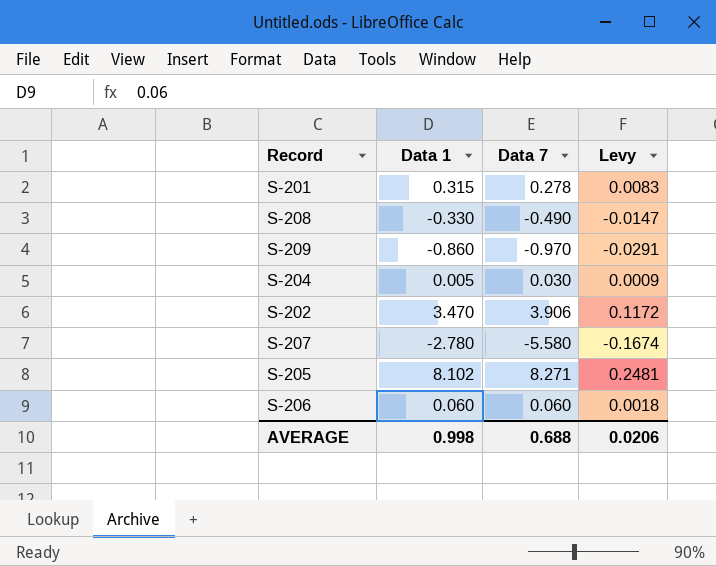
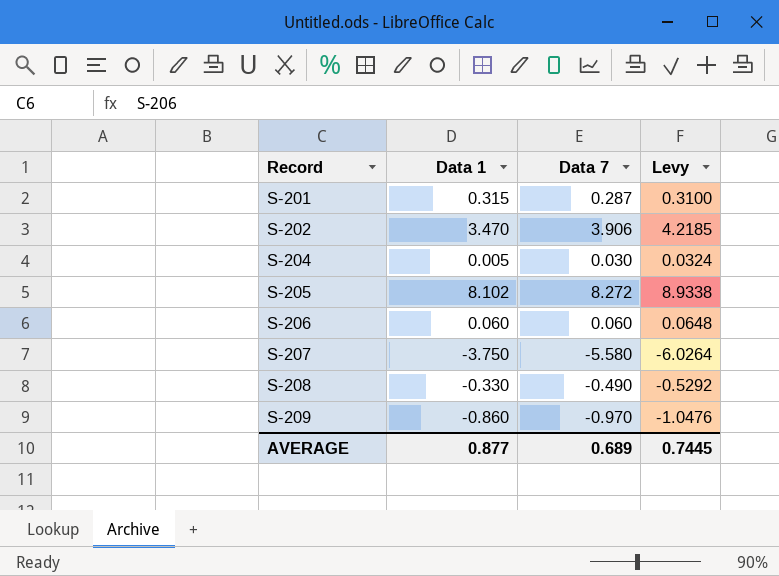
row order: none -> Record ascending
column Levy | formula: [Data 7] * 0.03 -> [Data 7] * 1.08
S-201 | Data 7: 0.278 -> 0.287
S-205 | Data 7: 8.271 -> 8.272
S-207 | Data 1: -2.780 -> -3.750
AVERAGE | Data 1: 0.998 -> 0.877
AVERAGE | Data 7: 0.688 -> 0.689
AVERAGE | Levy: 0.0206 -> 0.7445

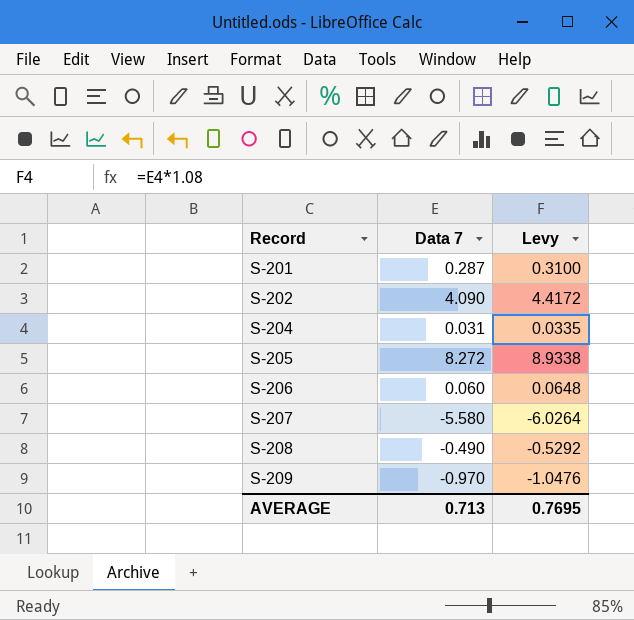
column Data 1 | position: 2 -> none
S-202 | Data 7: 3.906 -> 4.090
S-202 | Levy: 4.2185 -> 4.4172
S-204 | Data 7: 0.030 -> 0.031
S-204 | Levy: 0.0324 -> 0.0335
AVERAGE | Data 7: 0.689 -> 0.713
AVERAGE | Levy: 0.7445 -> 0.7695

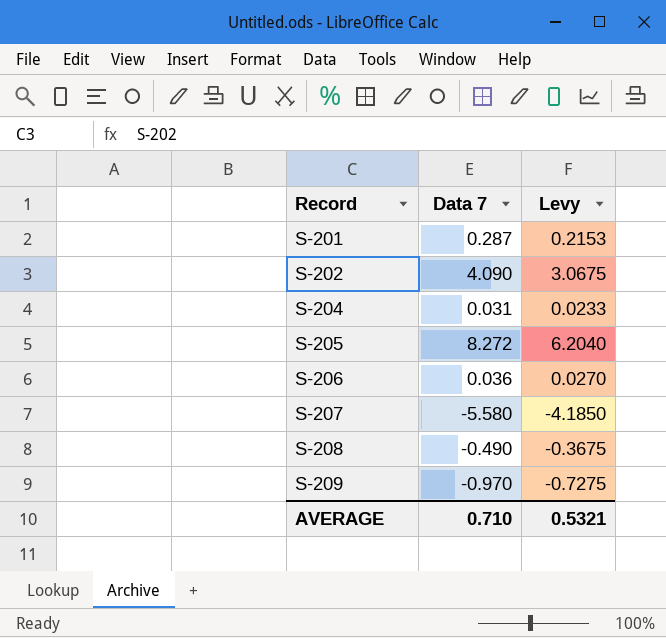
column Levy | formula: [Data 7] * 1.08 -> [Data 7] * 0.75
S-206 | Data 7: 0.060 -> 0.036
AVERAGE | Data 7: 0.713 -> 0.710
AVERAGE | Levy: 0.7695 -> 0.5321

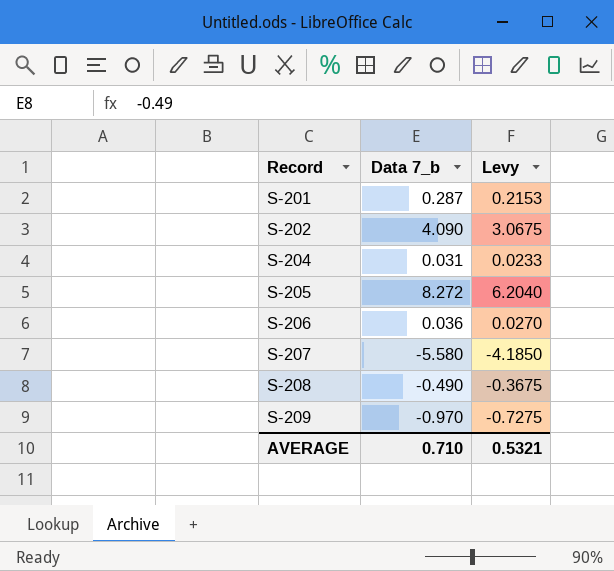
column name: Data 7 -> Data 7_b

